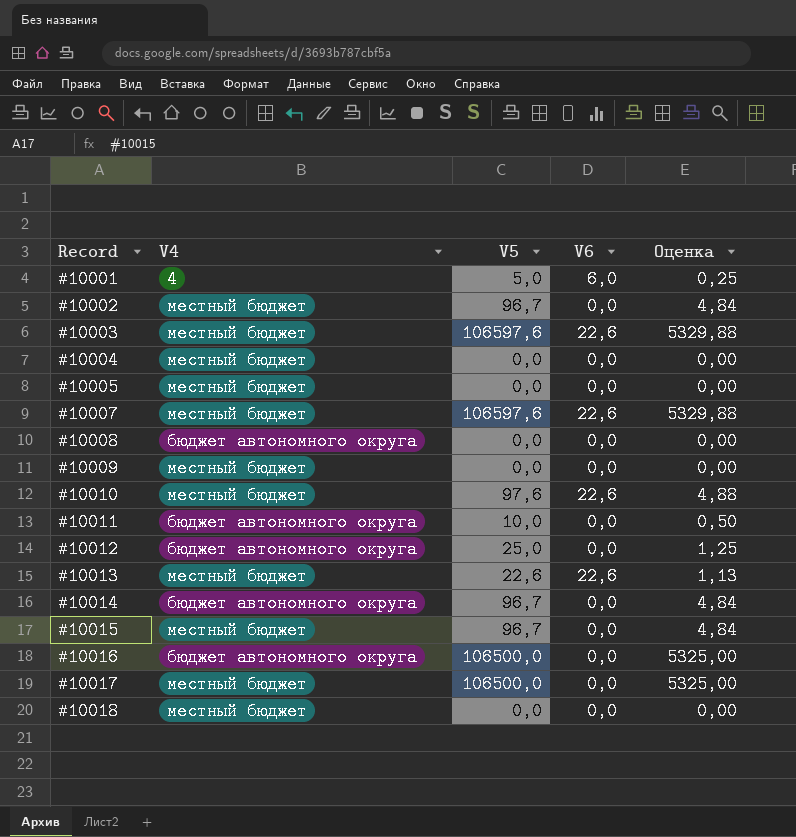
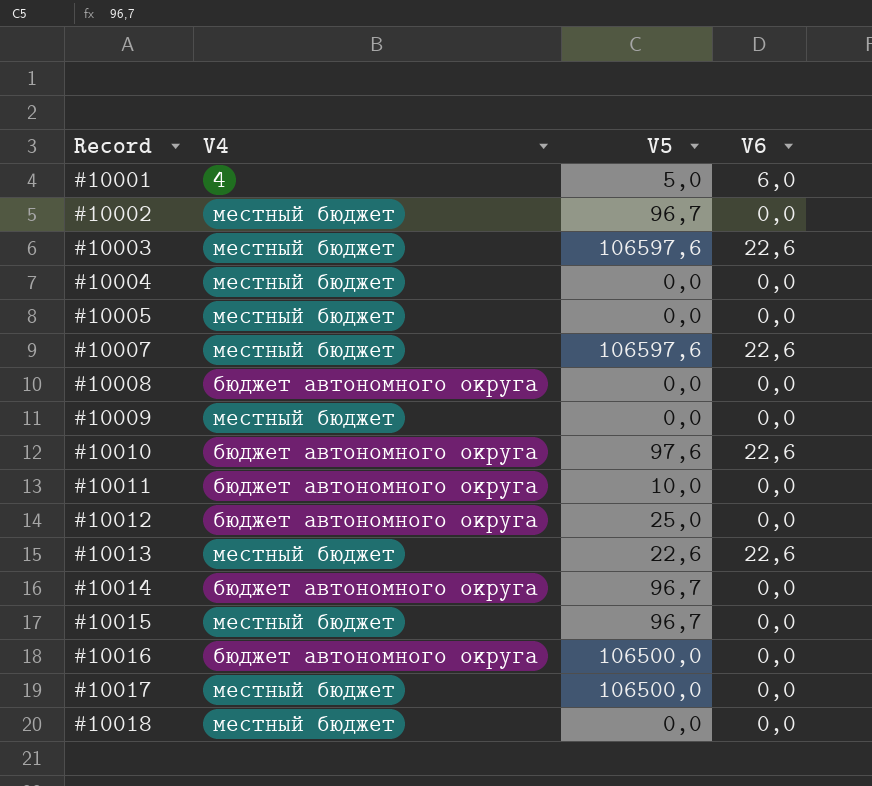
column Оценка | formula: [V5] * 0,05 -> none
#10010 | V4: местный бюджет -> бюджет автономного округа

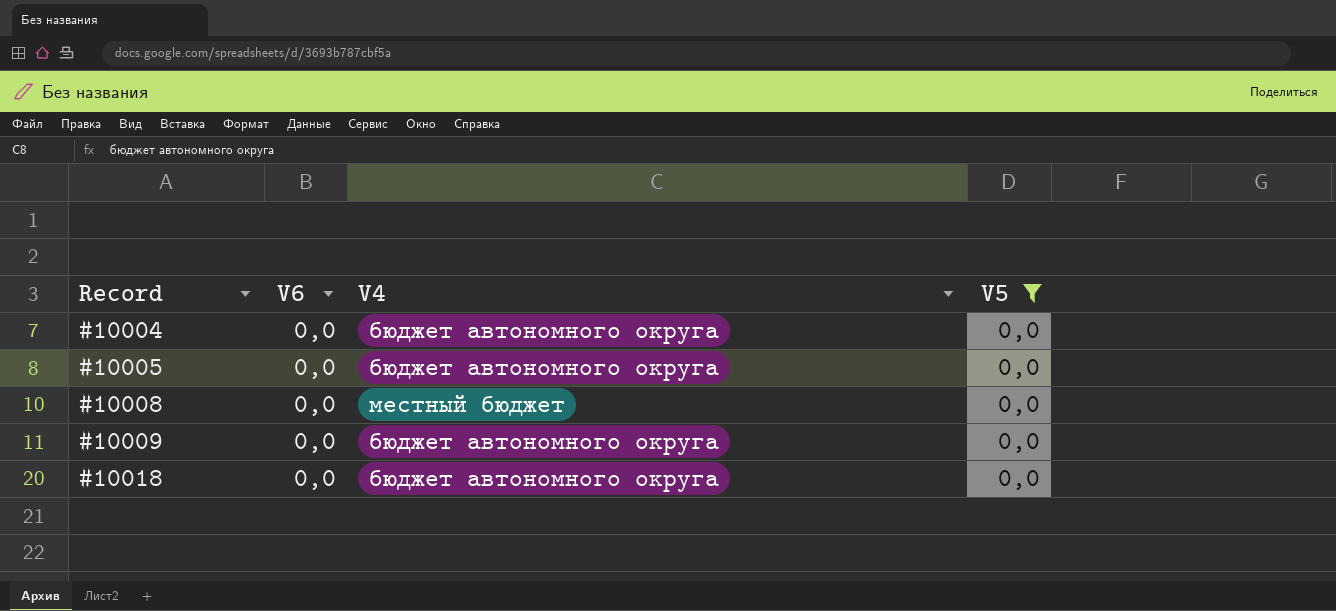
filter: none -> V5 = 0,0
column V6 | position: 4 -> 2
#10004 | V4: местный бюджет -> бюджет автономного округа
#10005 | V4: местный бюджет -> бюджет автономного округа
#10008 | V4: бюджет автономного округа -> местный бюджет
#10009 | V4: местный бюджет -> бюджет автономного округа
#10018 | V4: местный бюджет -> бюджет автономного округа

